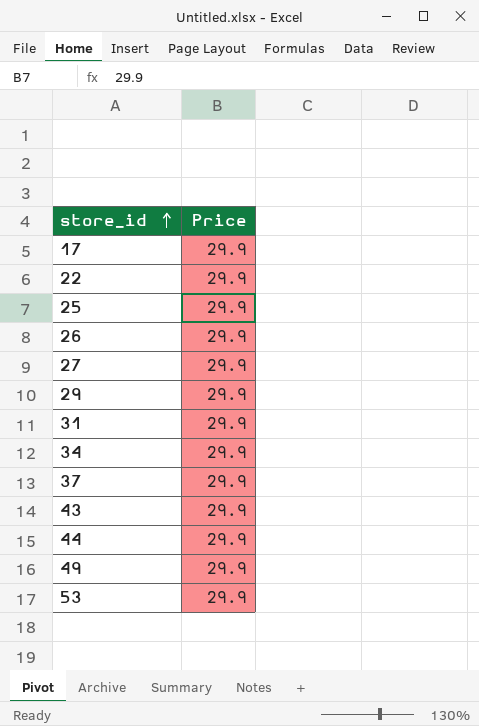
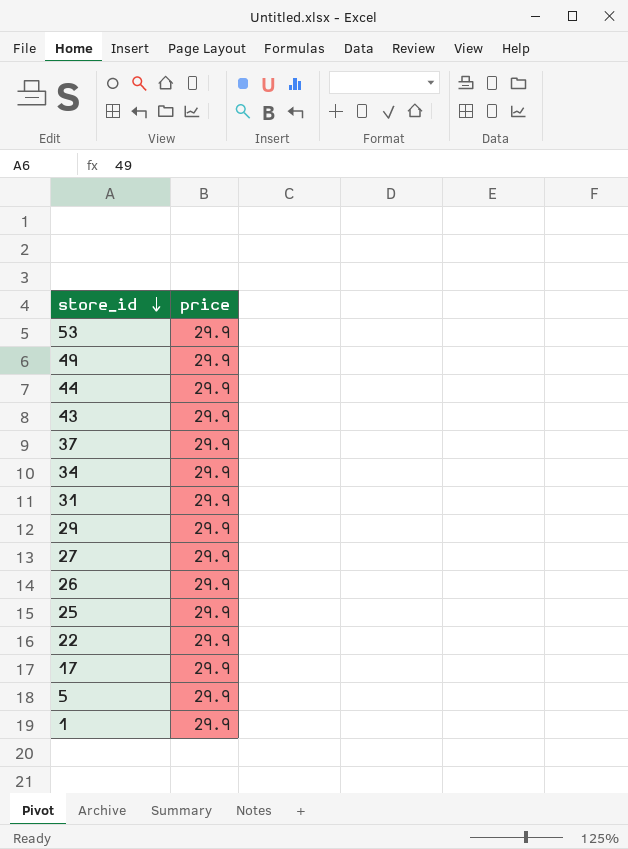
row order: store_id ascending -> store_id descending
column name: Price -> price
row 5: none -> 29.9
row 1: none -> 29.9

